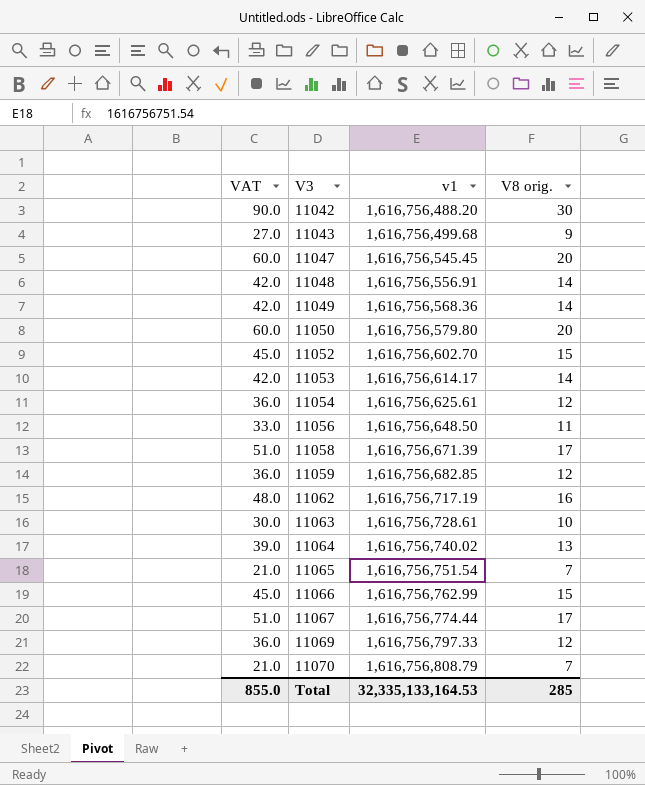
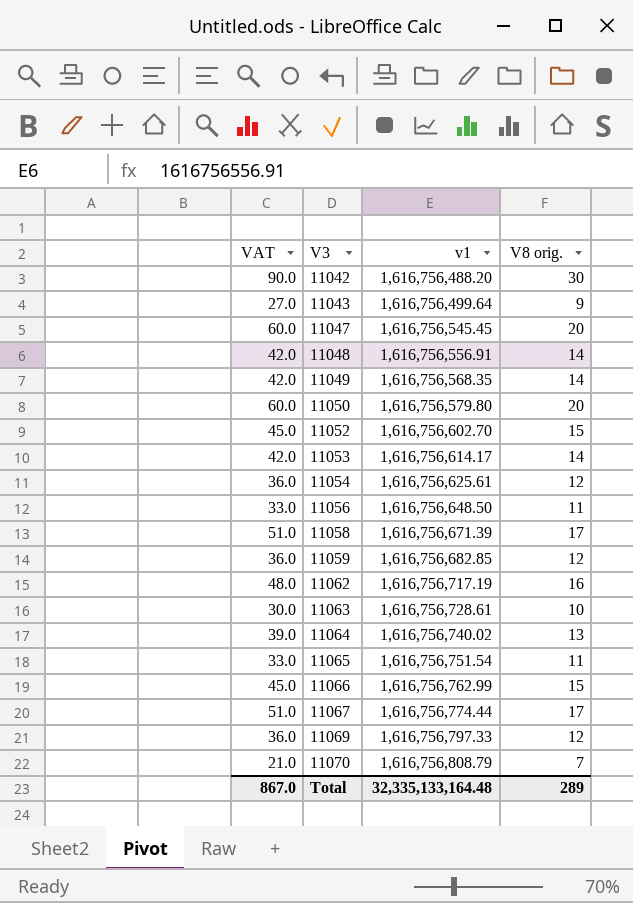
11043 | v1: 1,616,756,499.68 -> 1,616,756,499.64
11049 | v1: 1,616,756,568.36 -> 1,616,756,568.35
11065 | VAT: 21.0 -> 33.0
11065 | V8 orig.: 7 -> 11
Total | VAT: 855.0 -> 867.0
Total | v1: 32,335,133,164.53 -> 32,335,133,164.48
Total | V8 orig.: 285 -> 289

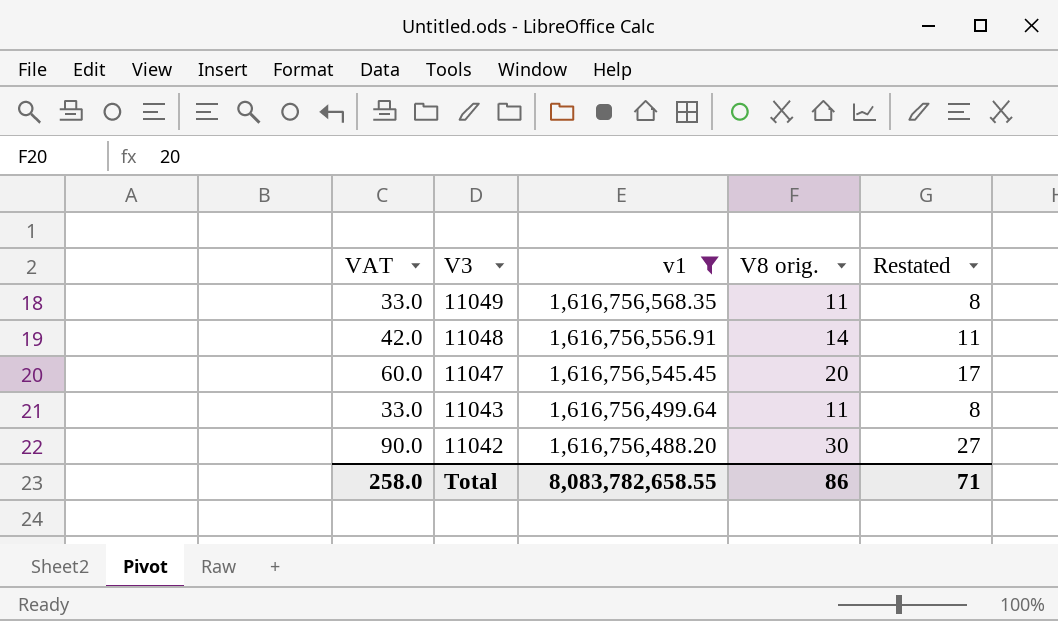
filter: none -> v1 <= 1,616,756,568.35
row order: V3 ascending -> V3 descending
column Restated | formula: none -> [V8 orig.] - 3
11049 | VAT: 42.0 -> 33.0
11049 | V8 orig.: 14 -> 11
11043 | VAT: 27.0 -> 33.0
11043 | V8 orig.: 9 -> 11
Total | VAT: 867.0 -> 258.0
Total | v1: 32,335,133,164.48 -> 8,083,782,658.55
Total | V8 orig.: 289 -> 86

